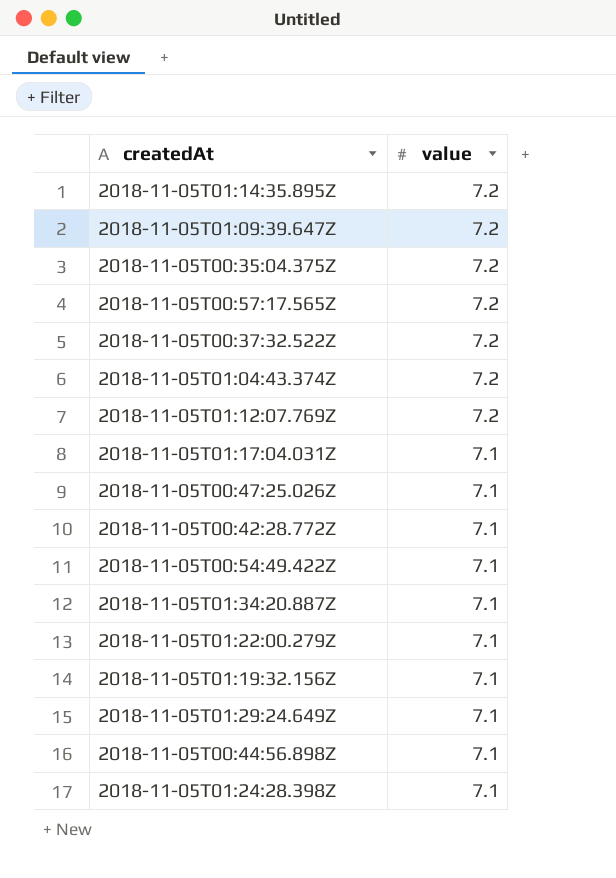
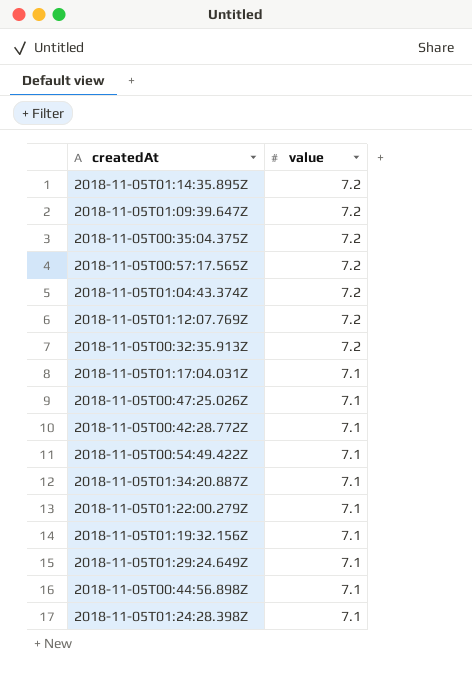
row 2018-11-05T00:37:32.522Z: 7.2 -> none
row 2018-11-05T00:32:35.913Z: none -> 7.2

